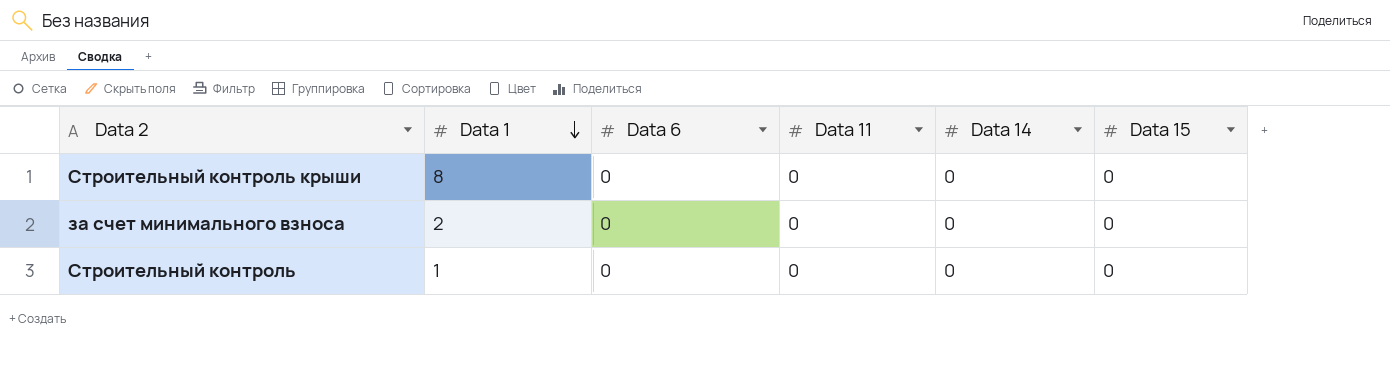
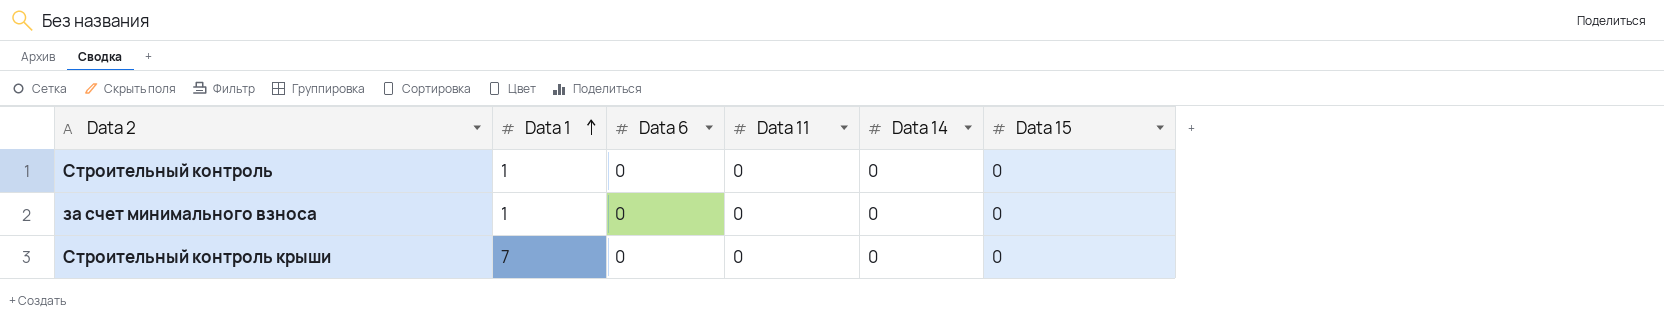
row order: Data 1 descending -> Data 1 ascending
за счет минимального взноса | Data 1: 2 -> 1
Строительный контроль крыши | Data 1: 8 -> 7

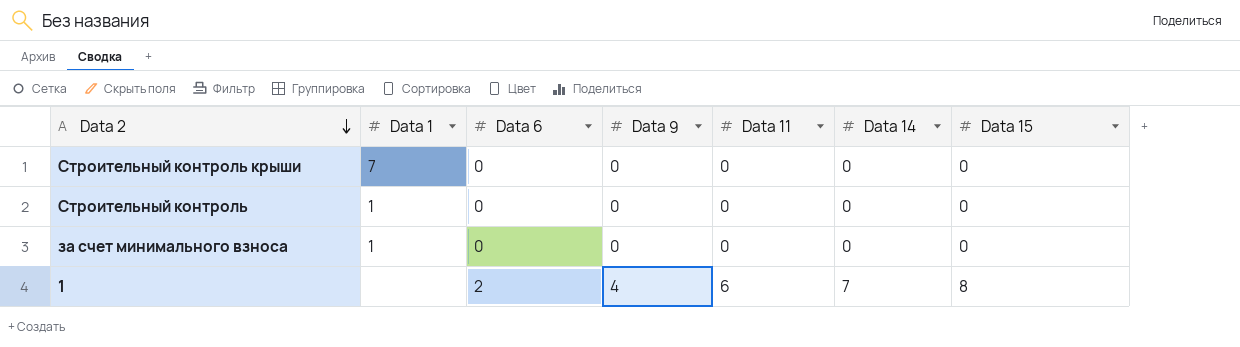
row order: Data 1 ascending -> Data 2 descending
column Data 9 | position: none -> 4
row 1: none -> none | 2 | 4 | 6 | 7 | 8

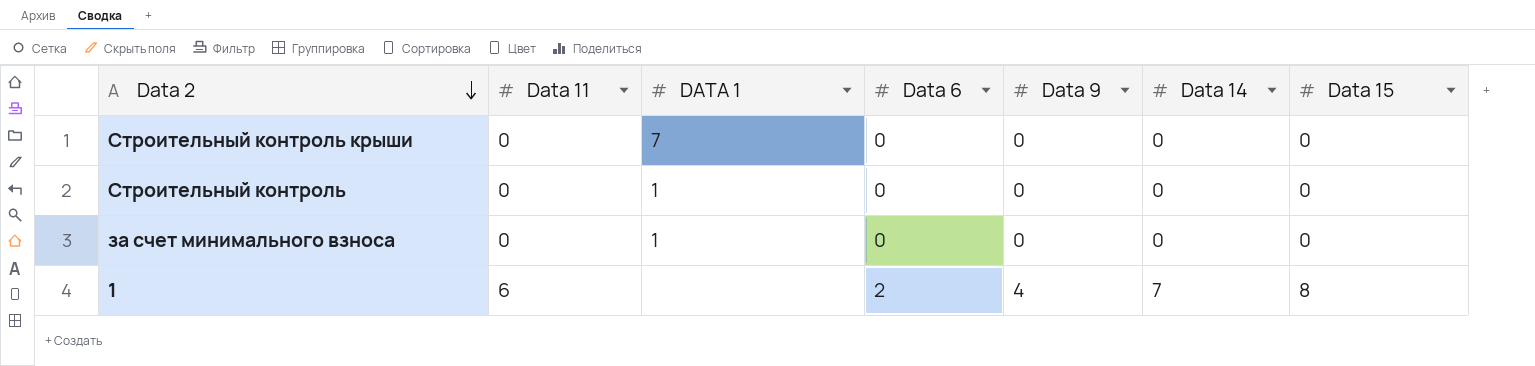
column Data 11 | position: 5 -> 2
column name: Data 1 -> DATA 1

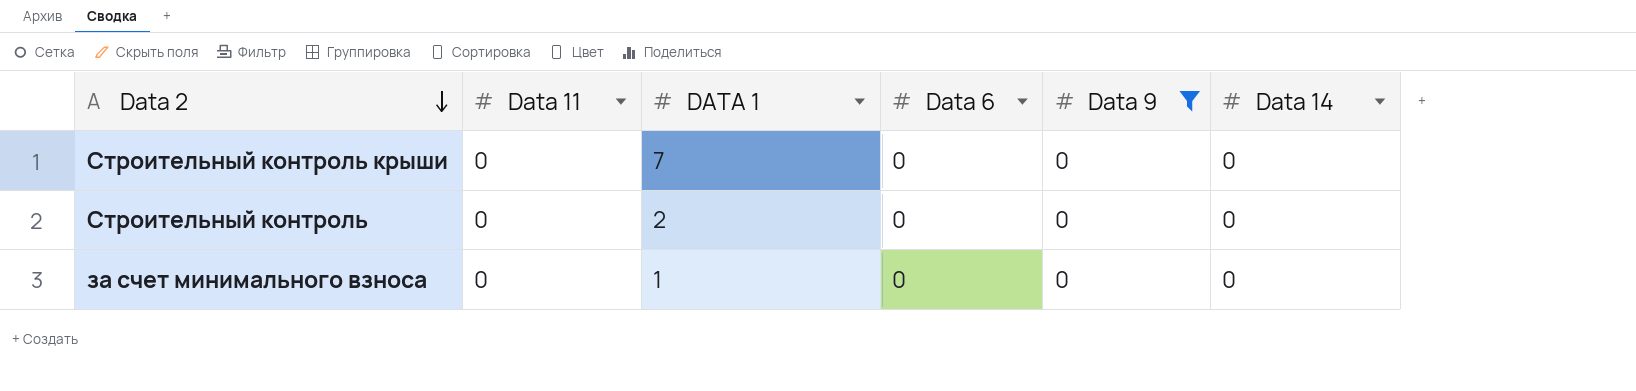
filter: none -> Data 9 = 0
column Data 15 | position: 7 -> none
Строительный контроль | DATA 1: 1 -> 2

